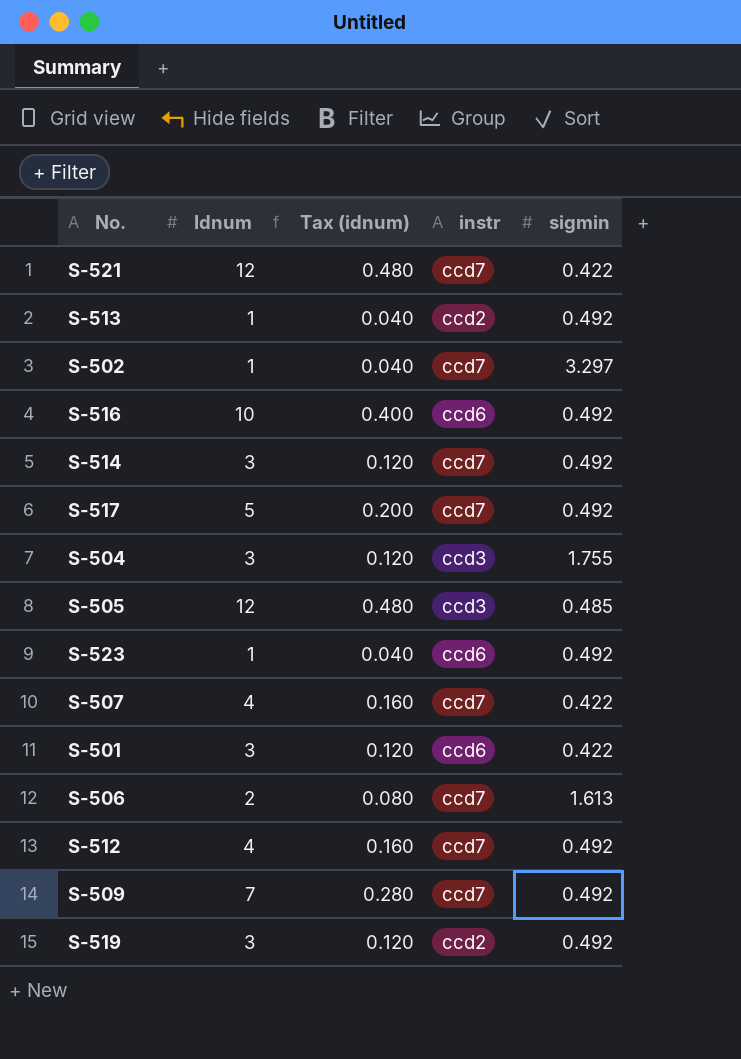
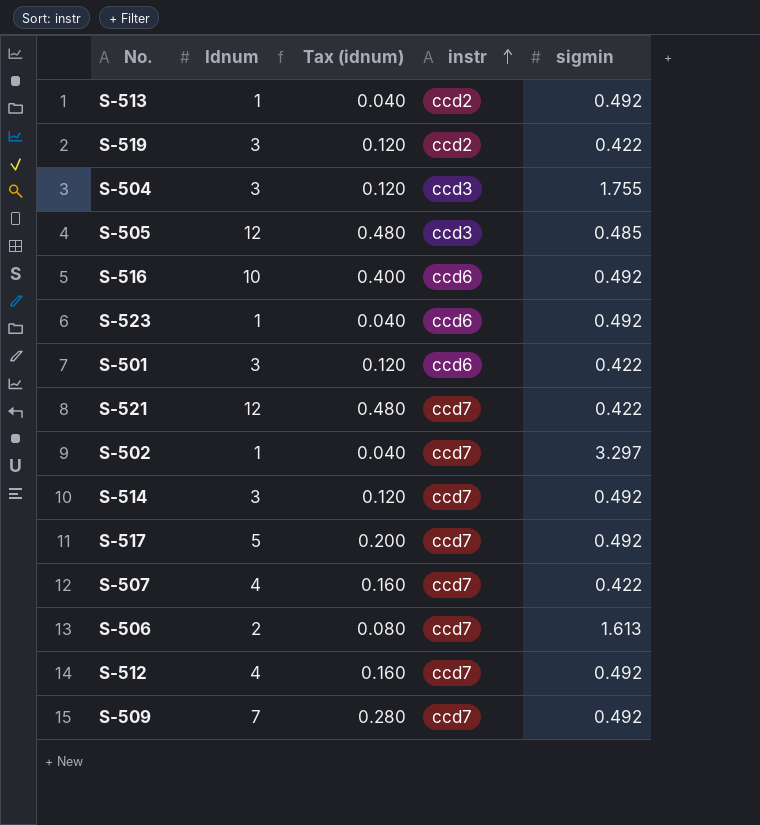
row order: none -> instr ascending
S-519 | sigmin: 0.492 -> 0.422

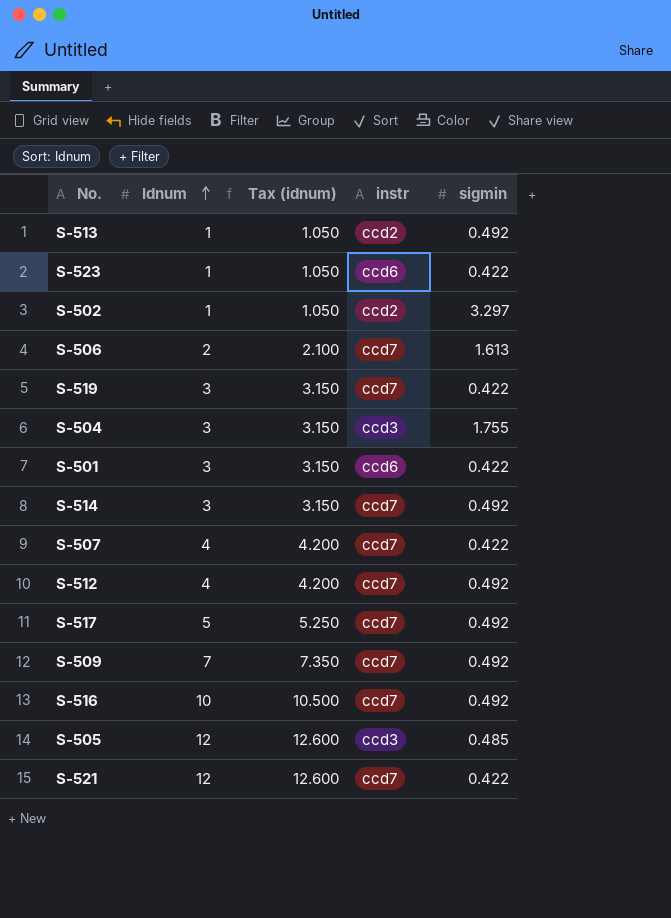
row order: instr ascending -> Idnum ascending
column Tax (idnum) | formula: [Idnum] * 0.04 -> [Idnum] * 1.05
S-523 | sigmin: 0.492 -> 0.422
S-502 | instr: ccd7 -> ccd2
S-519 | instr: ccd2 -> ccd7
S-516 | instr: ccd6 -> ccd7

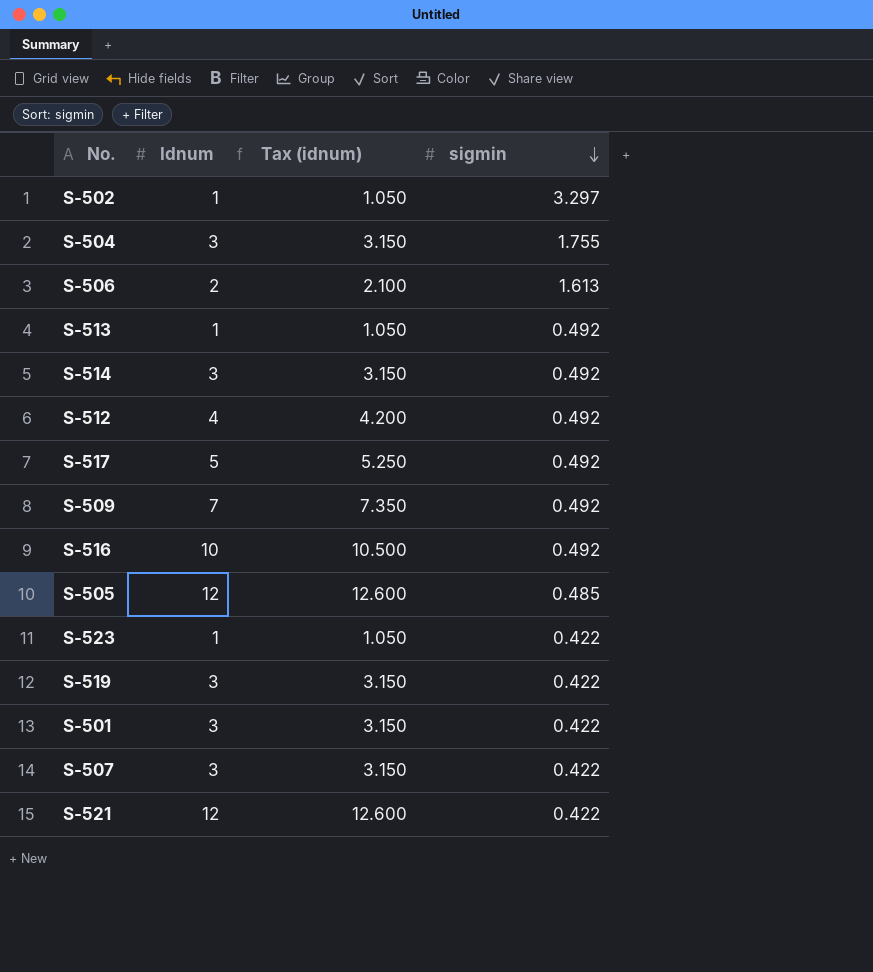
row order: Idnum ascending -> sigmin descending
column instr | position: 4 -> none
S-507 | Idnum: 4 -> 3
S-507 | Tax (idnum): 4.200 -> 3.150

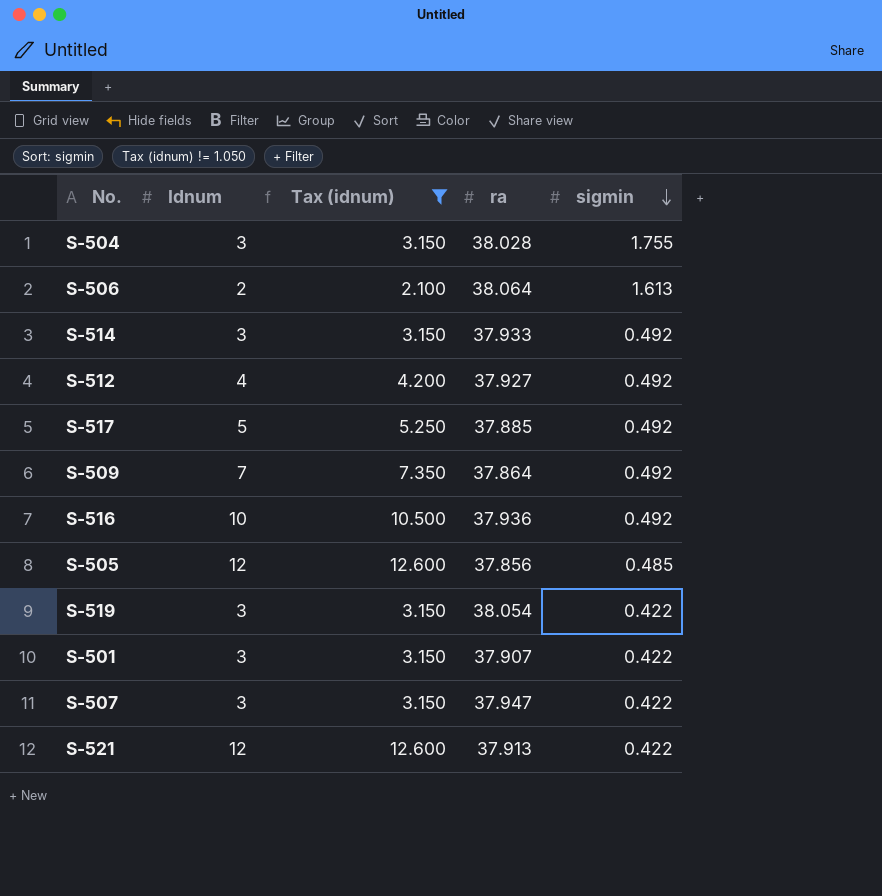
filter: none -> Tax (idnum) != 1.050
column ra | position: none -> 4

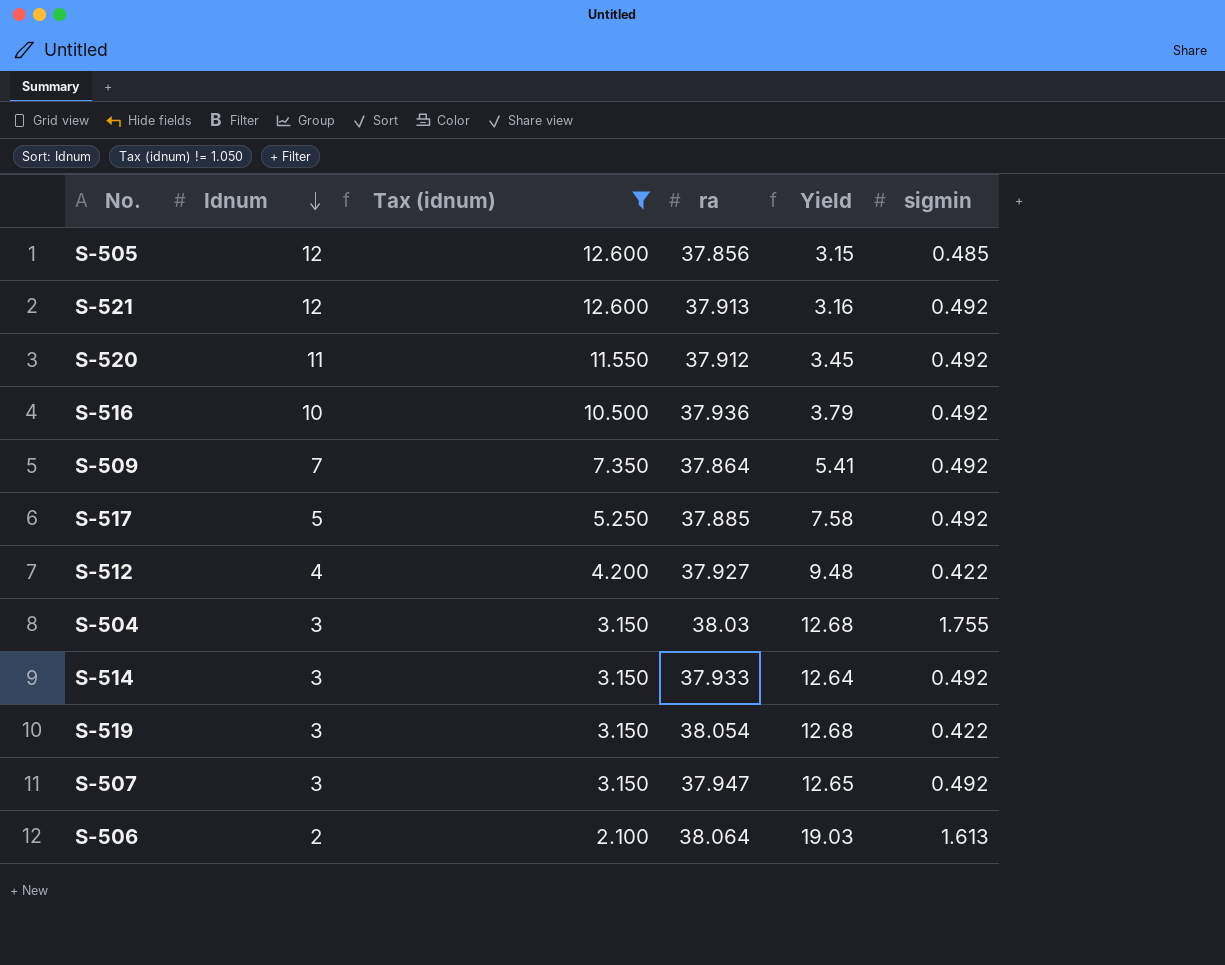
row order: sigmin descending -> Idnum descending
column Yield | formula: none -> [ra] / [Idnum]
row S-501: 3 | 3.150 | 37.907 | 0.422 -> none
S-521 | sigmin: 0.422 -> 0.492
row S-520: none -> 11 | 11.550 | 37.912 | 3.45 | 0.492
S-512 | sigmin: 0.492 -> 0.422
S-504 | ra: 38.028 -> 38.03
S-507 | sigmin: 0.422 -> 0.492

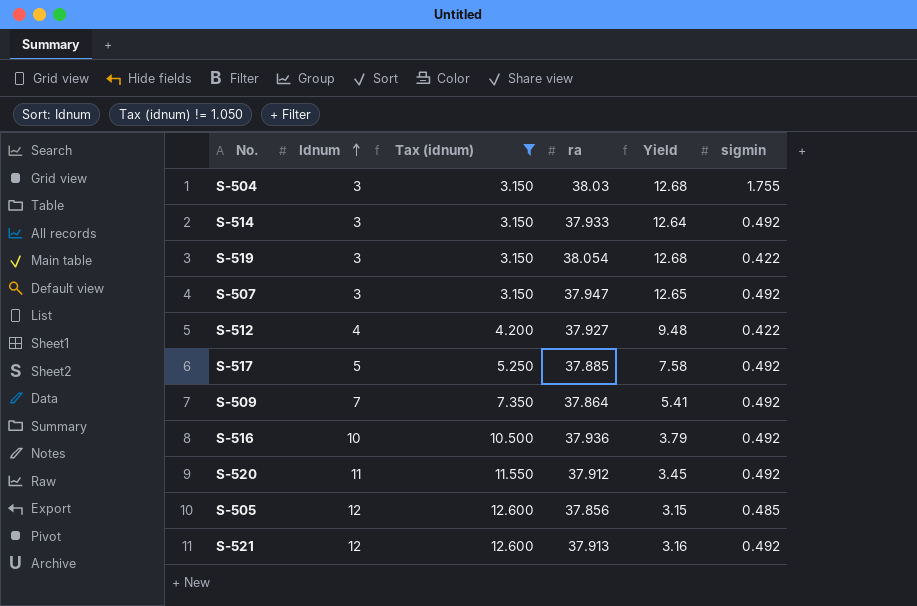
row order: Idnum descending -> Idnum ascending
row S-506: 2 | 2.100 | 38.064 | 19.03 | 1.613 -> none

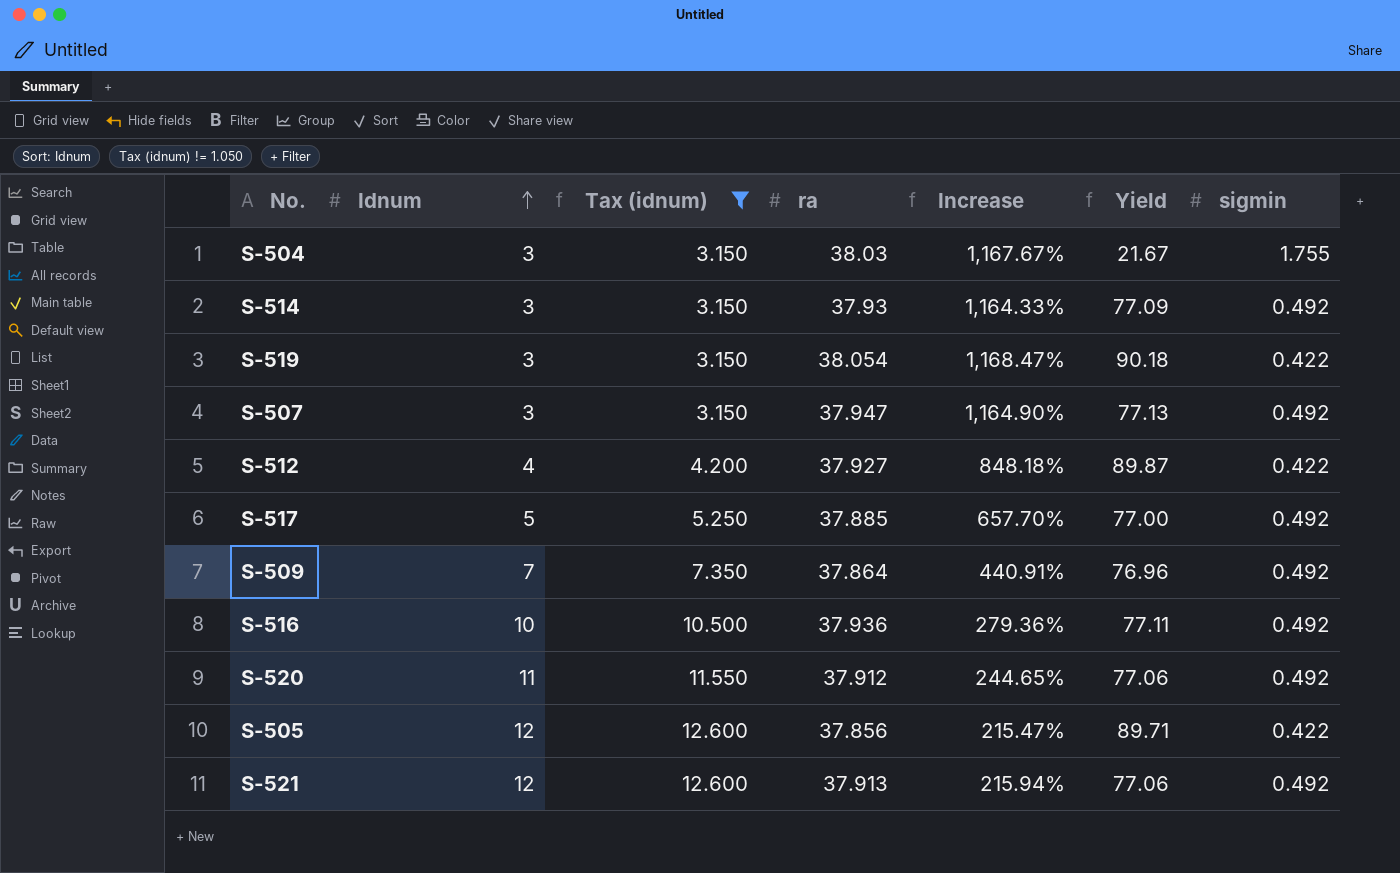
column Increase | formula: none -> ([ra] - [Idnum]) / [Idnum]
column Yield | formula: [ra] / [Idnum] -> [ra] / [sigmin]
S-514 | ra: 37.933 -> 37.93
S-505 | sigmin: 0.485 -> 0.422

